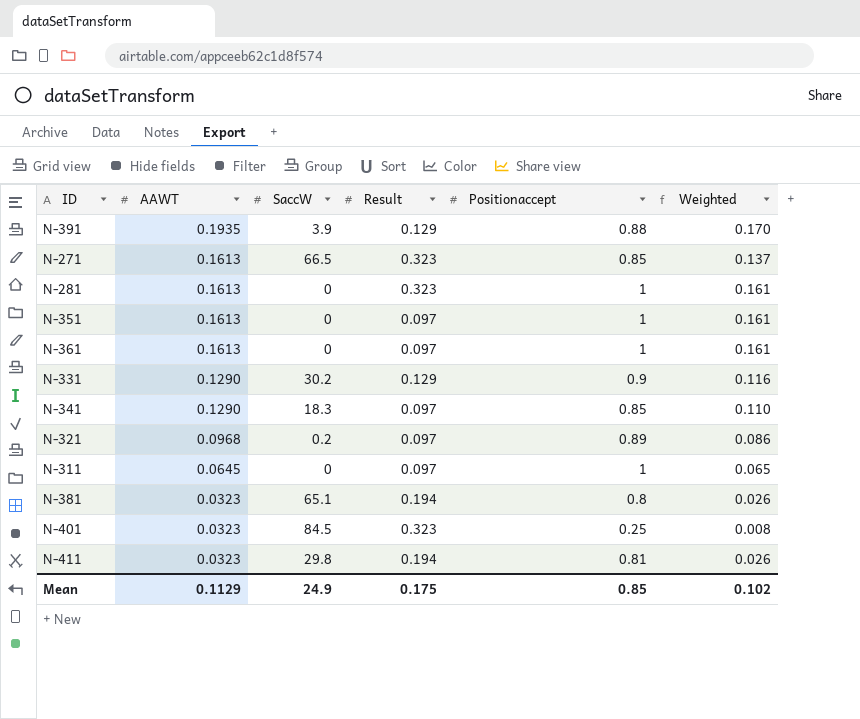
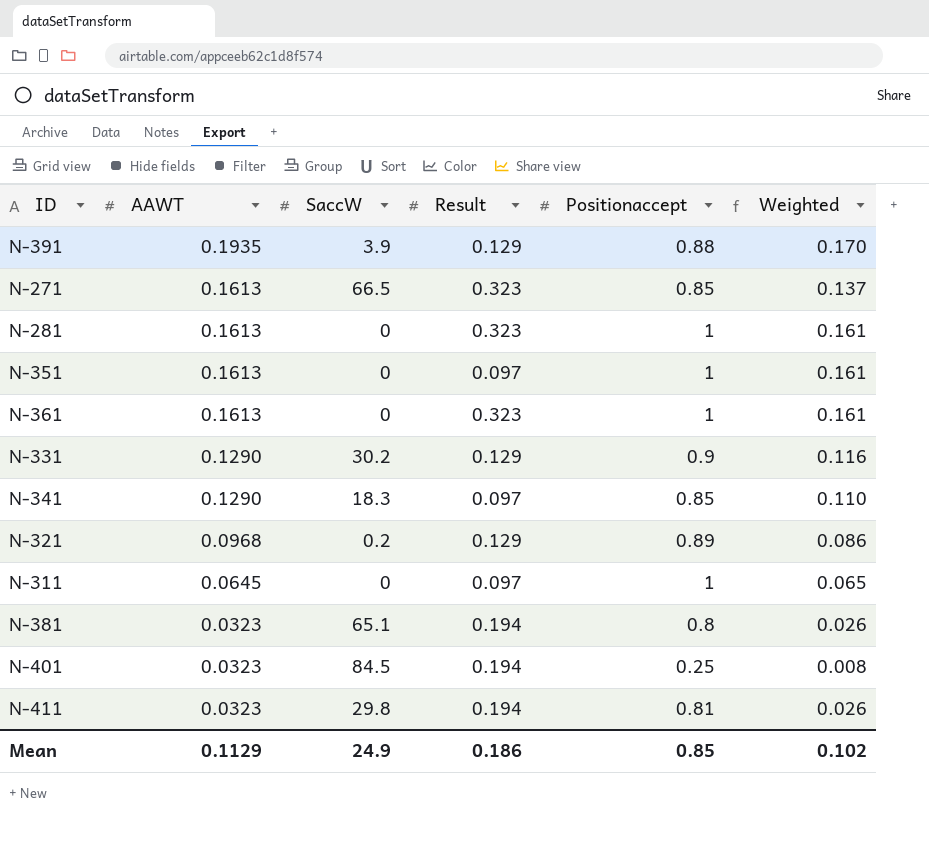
N-361 | Result: 0.097 -> 0.323
N-321 | Result: 0.097 -> 0.129
N-401 | Result: 0.323 -> 0.194
Mean | Result: 0.175 -> 0.186

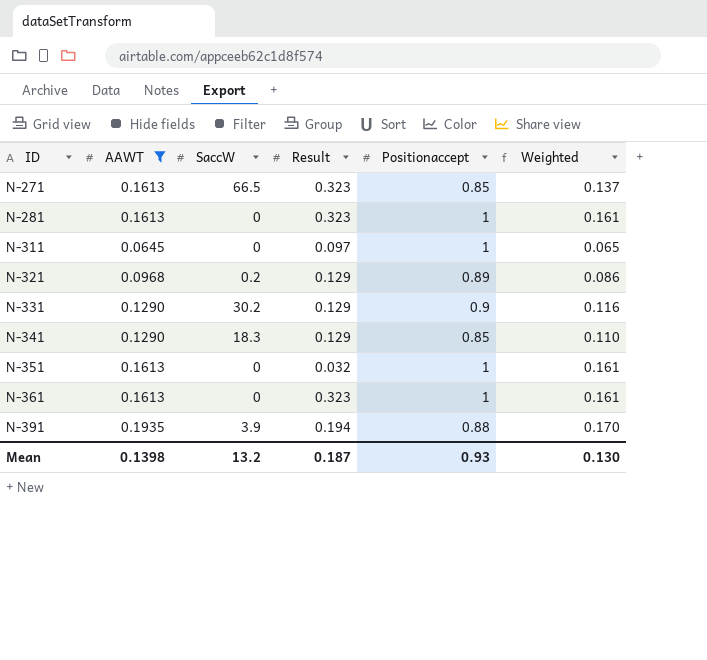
filter: none -> AAWT != 0.0323
row order: AAWT descending -> ID ascending
N-341 | Result: 0.097 -> 0.129
N-351 | Result: 0.097 -> 0.032
N-391 | Result: 0.129 -> 0.194
Mean | AAWT: 0.1129 -> 0.1398
Mean | SaccW: 24.9 -> 13.2
Mean | Result: 0.186 -> 0.187
Mean | Positionaccept: 0.85 -> 0.93
Mean | Weighted: 0.102 -> 0.130

